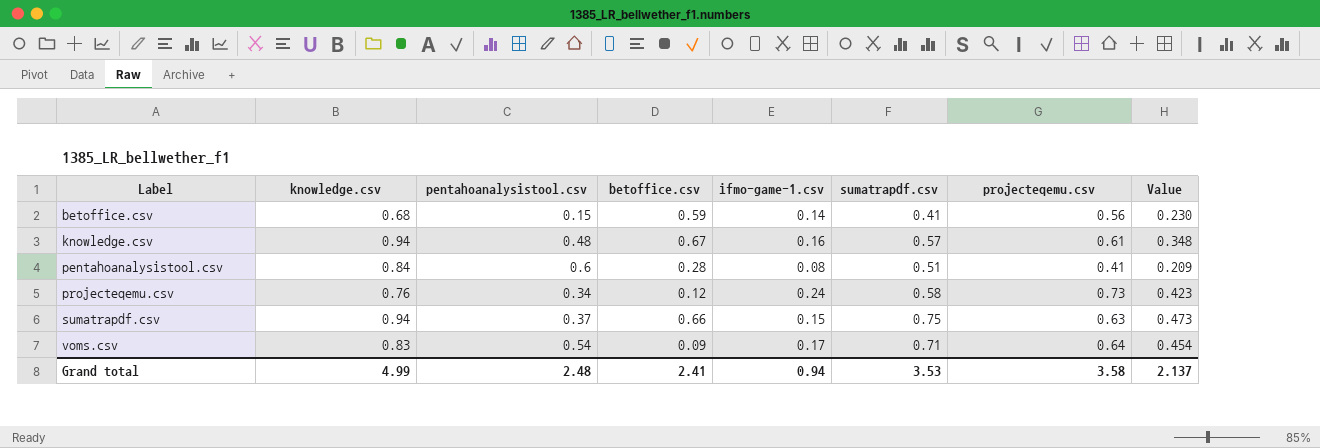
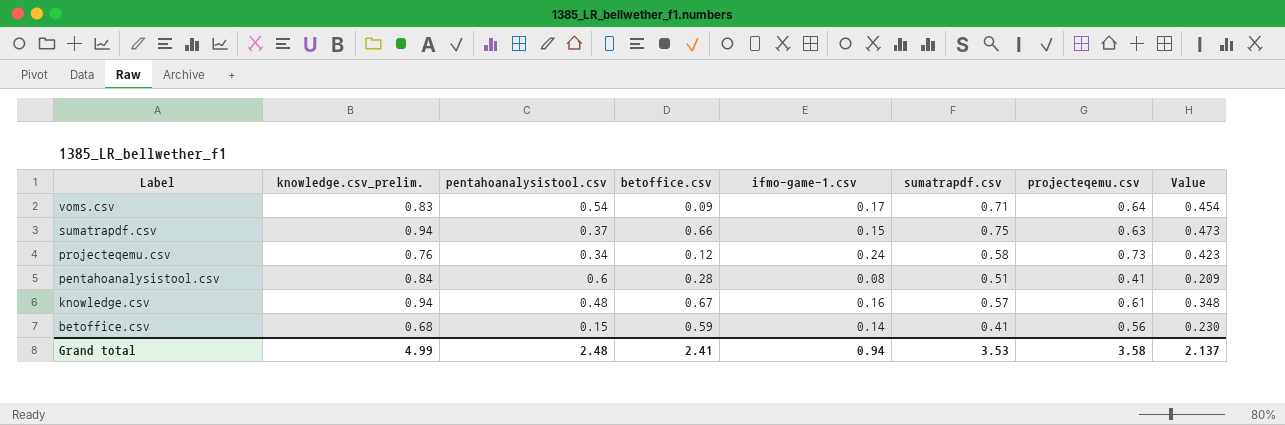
row order: Label ascending -> Label descending
column name: knowledge.csv -> knowledge.csv_prelim.

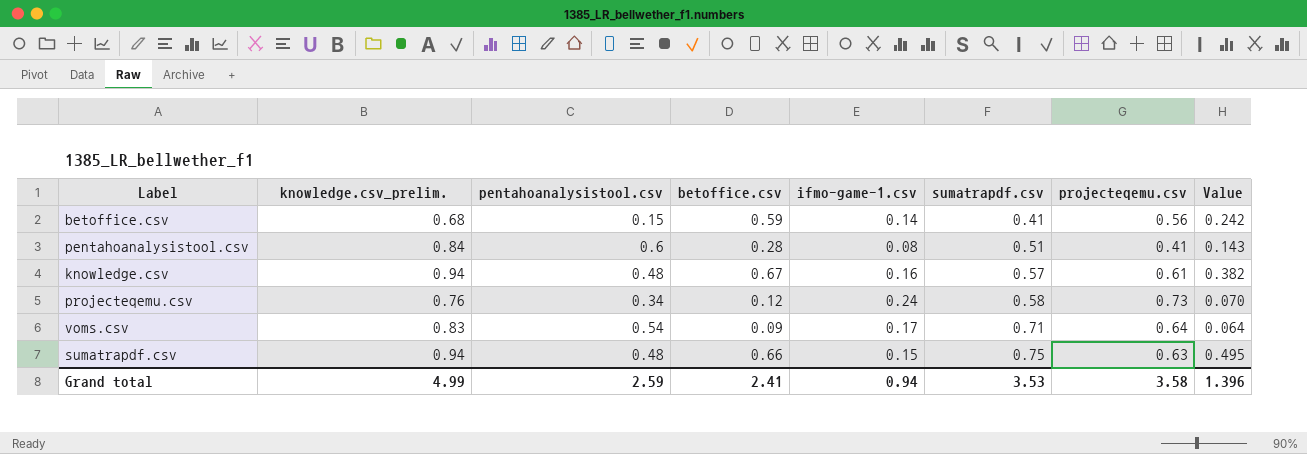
row order: Label descending -> sumatrapdf.csv ascending
column Value | formula: [sumatrapdf.csv] * [projecteqemu.csv] -> [betoffice.csv] * [sumatrapdf.csv]
sumatrapdf.csv | pentahoanalysistool.csv: 0.37 -> 0.48
Grand total | pentahoanalysistool.csv: 2.48 -> 2.59
Grand total | Value: 2.137 -> 1.396

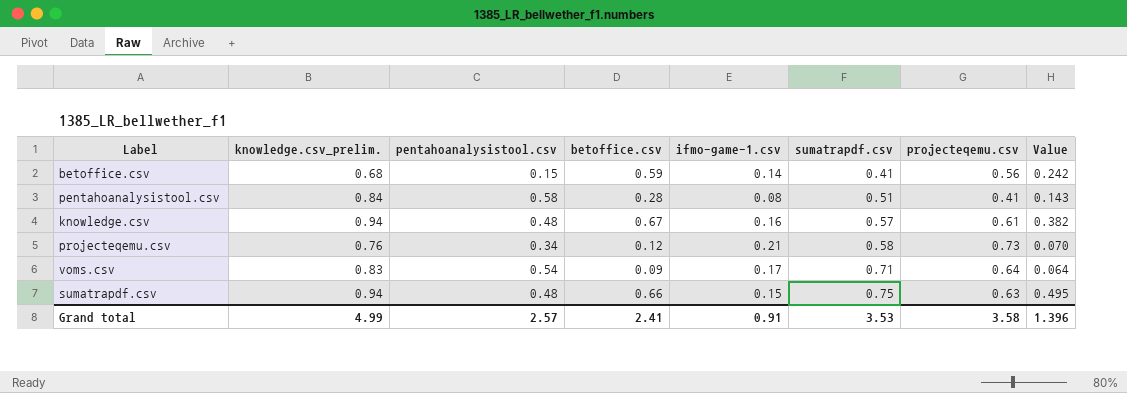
pentahoanalysistool.csv | pentahoanalysistool.csv: 0.6 -> 0.58
projecteqemu.csv | ifmo-game-1.csv: 0.24 -> 0.21
Grand total | pentahoanalysistool.csv: 2.59 -> 2.57
Grand total | ifmo-game-1.csv: 0.94 -> 0.91

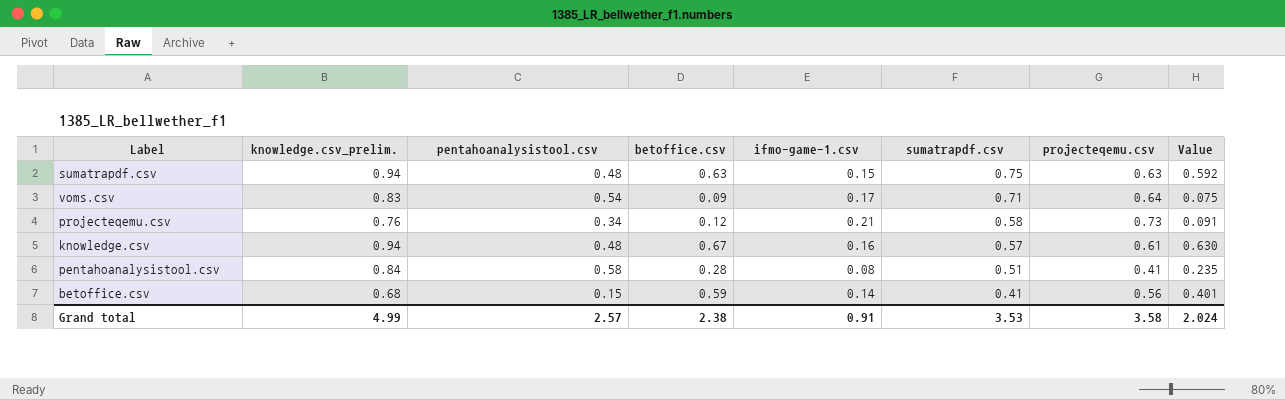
row order: sumatrapdf.csv ascending -> sumatrapdf.csv descending
column Value | formula: [betoffice.csv] * [sumatrapdf.csv] -> [knowledge.csv_prelim.] * [betoffice.csv]
sumatrapdf.csv | betoffice.csv: 0.66 -> 0.63
Grand total | betoffice.csv: 2.41 -> 2.38
Grand total | Value: 1.396 -> 2.024

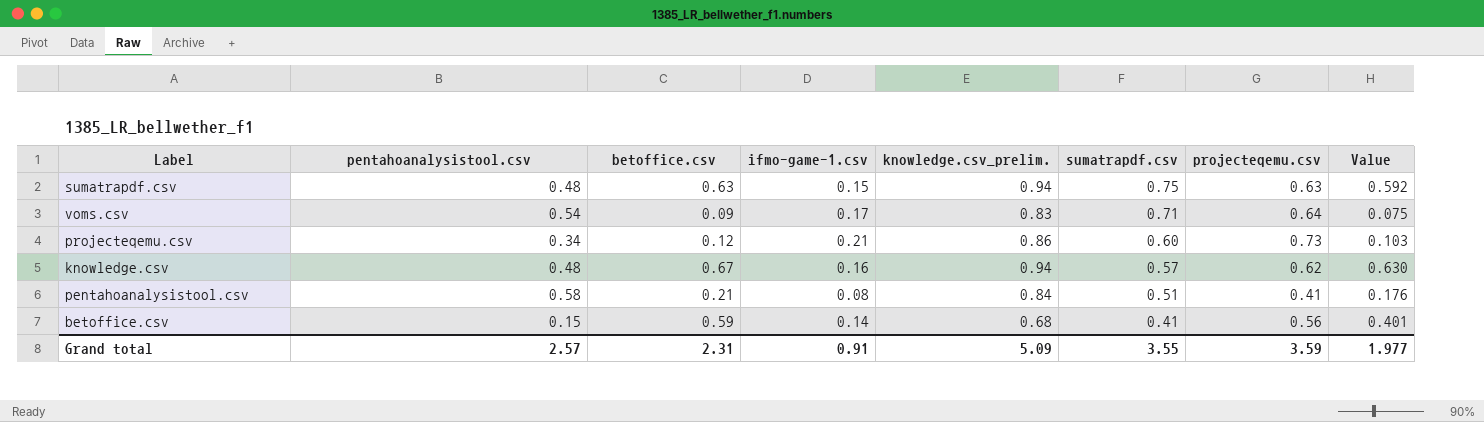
column knowledge.csv_prelim. | position: 2 -> 5
projecteqemu.csv | knowledge.csv_prelim.: 0.76 -> 0.86
projecteqemu.csv | sumatrapdf.csv: 0.58 -> 0.60
projecteqemu.csv | Value: 0.091 -> 0.103
knowledge.csv | projecteqemu.csv: 0.61 -> 0.62
pentahoanalysistool.csv | betoffice.csv: 0.28 -> 0.21
pentahoanalysistool.csv | Value: 0.235 -> 0.176
Grand total | betoffice.csv: 2.38 -> 2.31
Grand total | knowledge.csv_prelim.: 4.99 -> 5.09
Grand total | sumatrapdf.csv: 3.53 -> 3.55
Grand total | projecteqemu.csv: 3.58 -> 3.59
Grand total | Value: 2.024 -> 1.977

